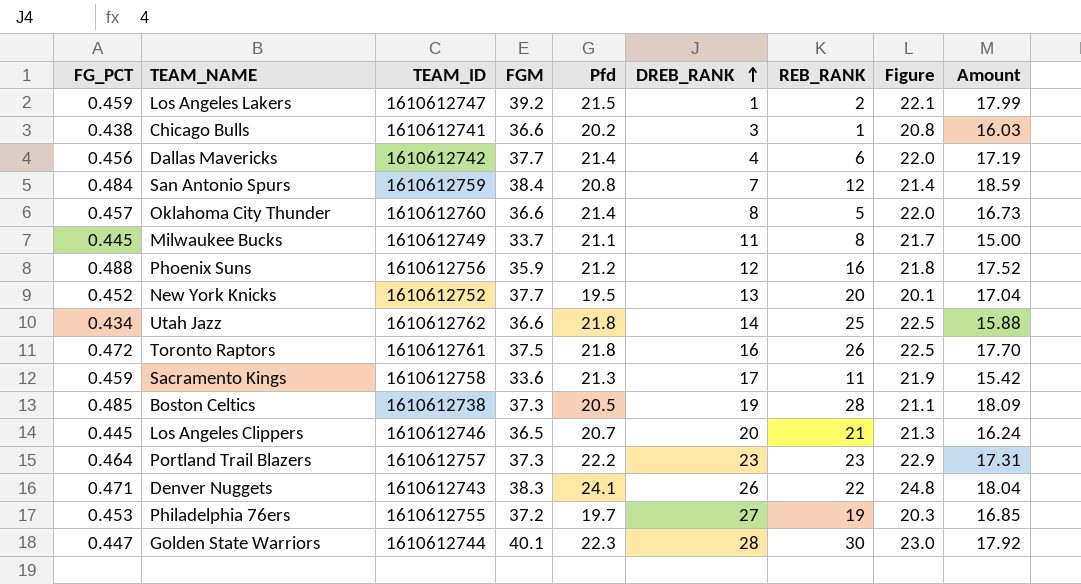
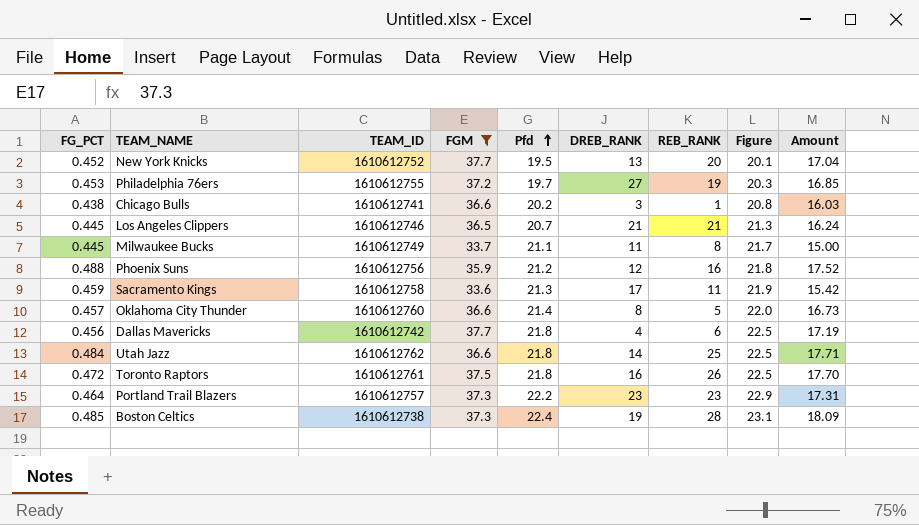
filter: none -> FGM <= 37.7
row order: DREB_RANK ascending -> Pfd ascending
Los Angeles Clippers | DREB_RANK: 20 -> 21
Dallas Mavericks | Pfd: 21.4 -> 21.8
Dallas Mavericks | Figure: 22.0 -> 22.5
Utah Jazz | FG_PCT: 0.434 -> 0.484
Utah Jazz | Amount: 15.88 -> 17.71
Boston Celtics | Pfd: 20.5 -> 22.4
Boston Celtics | Figure: 21.1 -> 23.1

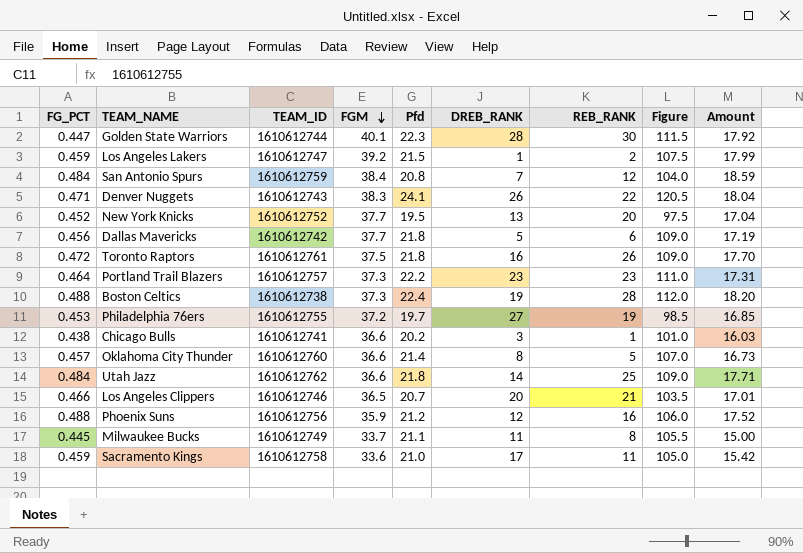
filter: FGM <= 37.7 -> none
row order: Pfd ascending -> FGM descending
column Figure | formula: [Pfd] * 1.03 -> [Pfd] * 5
Dallas Mavericks | DREB_RANK: 4 -> 5
Boston Celtics | FG_PCT: 0.485 -> 0.488
Boston Celtics | Amount: 18.09 -> 18.20
Los Angeles Clippers | FG_PCT: 0.445 -> 0.466
Los Angeles Clippers | DREB_RANK: 21 -> 20
Los Angeles Clippers | Amount: 16.24 -> 17.01
Sacramento Kings | Pfd: 21.3 -> 21.0

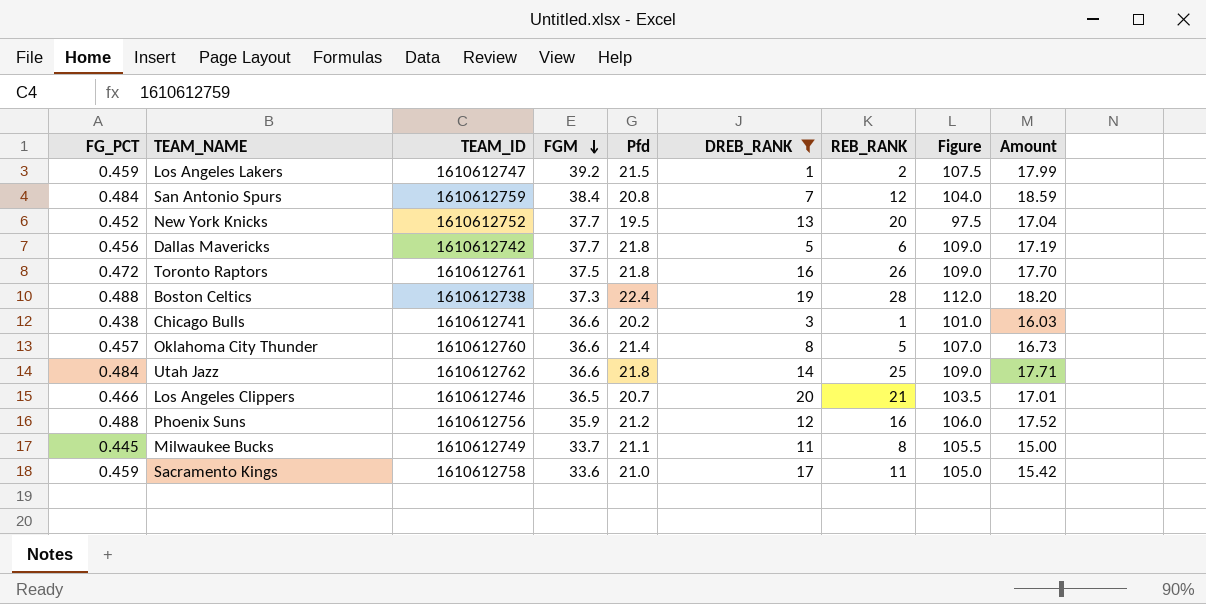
filter: none -> DREB_RANK <= 20

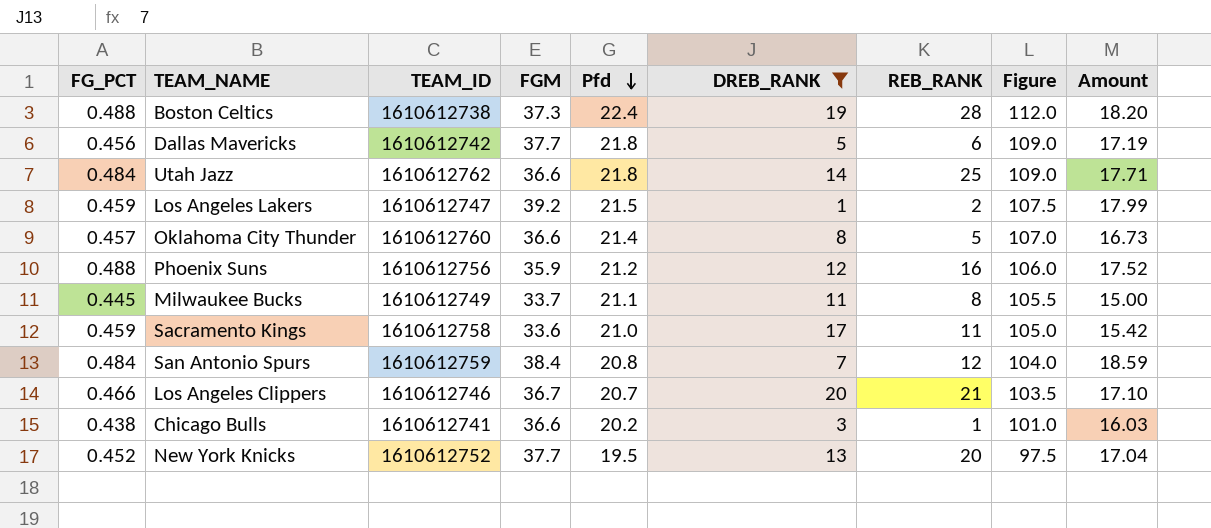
row order: FGM descending -> Pfd descending
row Toronto Raptors: 0.472 | 1610612761 | 37.5 | 21.8 | 16 | 26 | 109.0 | 17.70 -> none
Los Angeles Clippers | FGM: 36.5 -> 36.7
Los Angeles Clippers | Amount: 17.01 -> 17.10

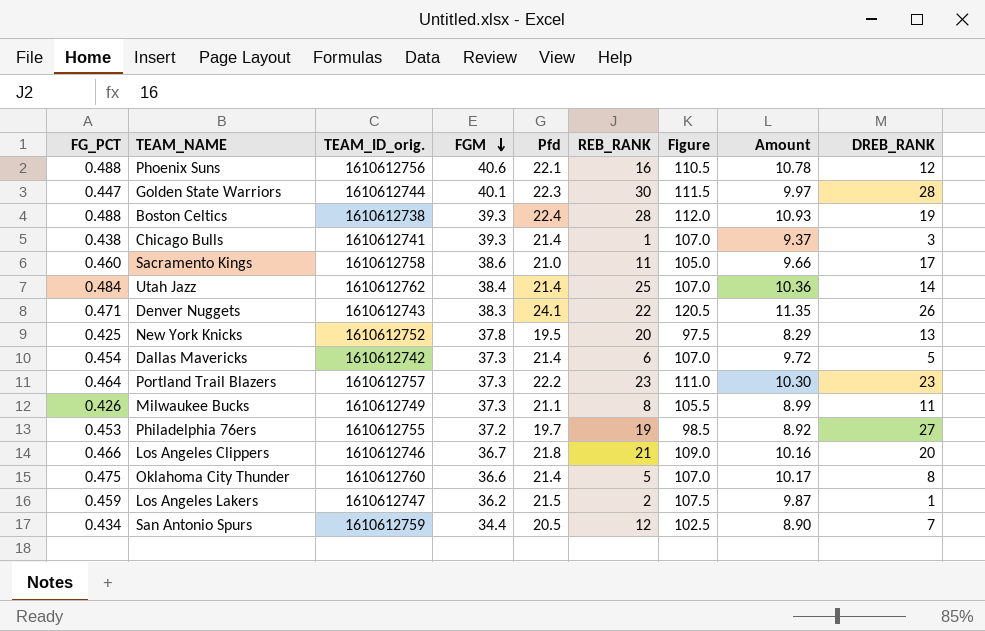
filter: DREB_RANK <= 20 -> none
row order: Pfd descending -> FGM descending
column name: TEAM_ID -> TEAM_ID_orig.
column Amount | formula: [FG_PCT] * [FGM] -> [FG_PCT] * [Pfd]
column DREB_RANK | position: 6 -> 9
Phoenix Suns | FGM: 35.9 -> 40.6
Phoenix Suns | Pfd: 21.2 -> 22.1
Phoenix Suns | Figure: 106.0 -> 110.5
Boston Celtics | FGM: 37.3 -> 39.3
Chicago Bulls | FGM: 36.6 -> 39.3
Chicago Bulls | Pfd: 20.2 -> 21.4
Chicago Bulls | Figure: 101.0 -> 107.0
Sacramento Kings | FG_PCT: 0.459 -> 0.460
Sacramento Kings | FGM: 33.6 -> 38.6
Utah Jazz | FGM: 36.6 -> 38.4
Utah Jazz | Pfd: 21.8 -> 21.4
Utah Jazz | Figure: 109.0 -> 107.0
New York Knicks | FG_PCT: 0.452 -> 0.425
New York Knicks | FGM: 37.7 -> 37.8
Dallas Mavericks | FG_PCT: 0.456 -> 0.454
Dallas Mavericks | FGM: 37.7 -> 37.3
Dallas Mavericks | Pfd: 21.8 -> 21.4
Dallas Mavericks | Figure: 109.0 -> 107.0
Milwaukee Bucks | FG_PCT: 0.445 -> 0.426
Milwaukee Bucks | FGM: 33.7 -> 37.3
Los Angeles Clippers | Pfd: 20.7 -> 21.8
Los Angeles Clippers | Figure: 103.5 -> 109.0
Oklahoma City Thunder | FG_PCT: 0.457 -> 0.475
Los Angeles Lakers | FGM: 39.2 -> 36.2
San Antonio Spurs | FG_PCT: 0.484 -> 0.434
San Antonio Spurs | FGM: 38.4 -> 34.4
San Antonio Spurs | Pfd: 20.8 -> 20.5
San Antonio Spurs | Figure: 104.0 -> 102.5

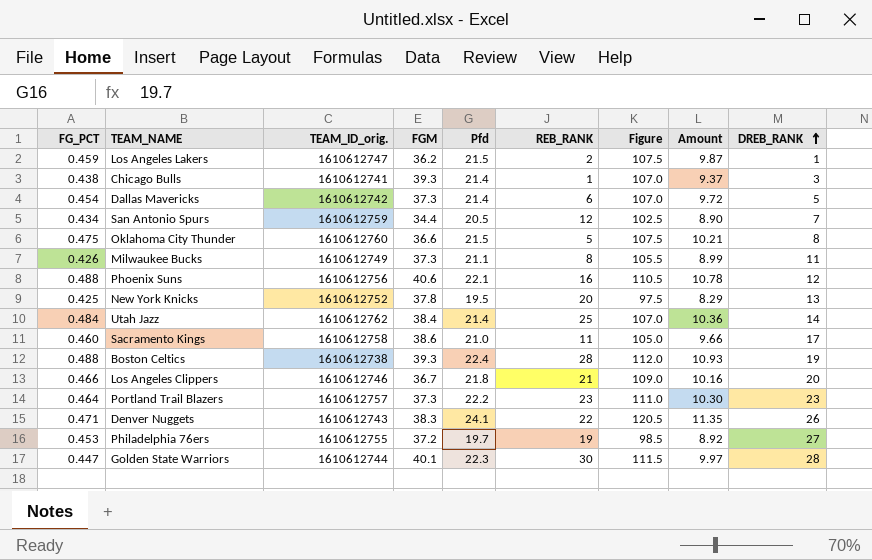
row order: FGM descending -> DREB_RANK ascending
Oklahoma City Thunder | Pfd: 21.4 -> 21.5
Oklahoma City Thunder | Figure: 107.0 -> 107.5
Oklahoma City Thunder | Amount: 10.17 -> 10.21

